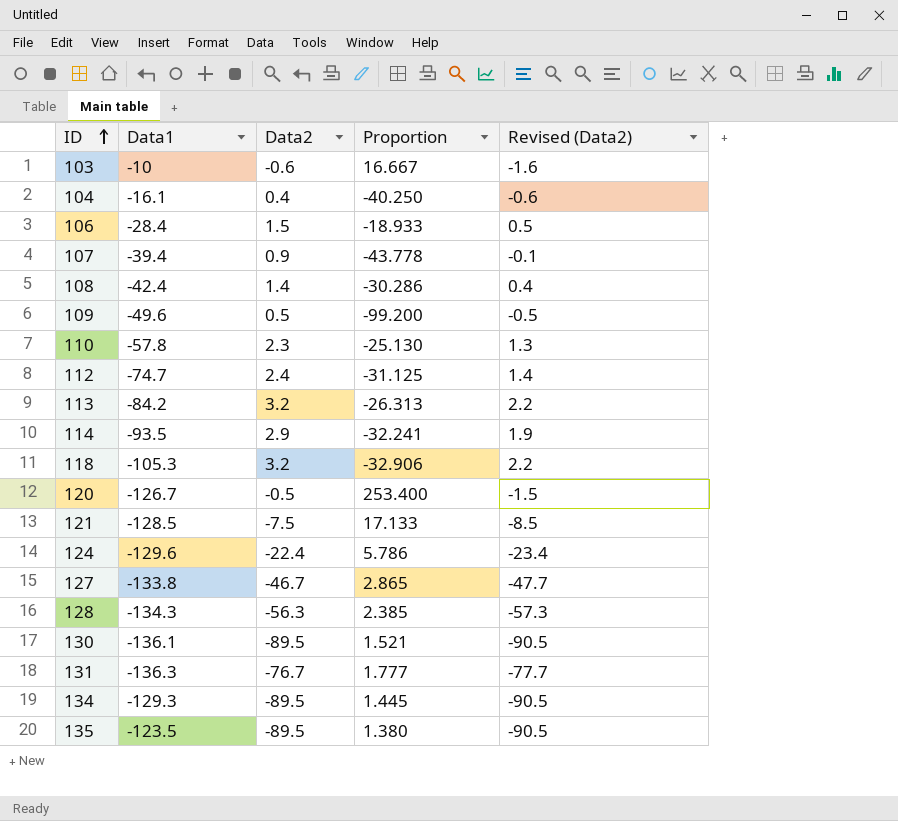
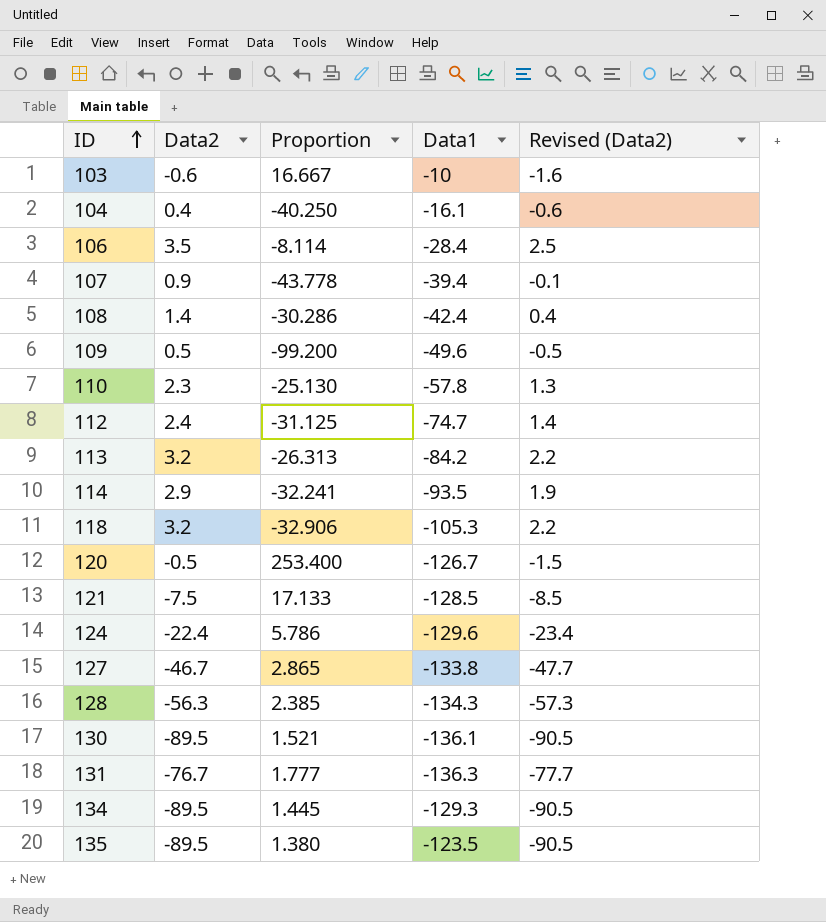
column Data1 | position: 2 -> 4
106 | Data2: 1.5 -> 3.5
106 | Proportion: -18.933 -> -8.114
106 | Revised (Data2): 0.5 -> 2.5

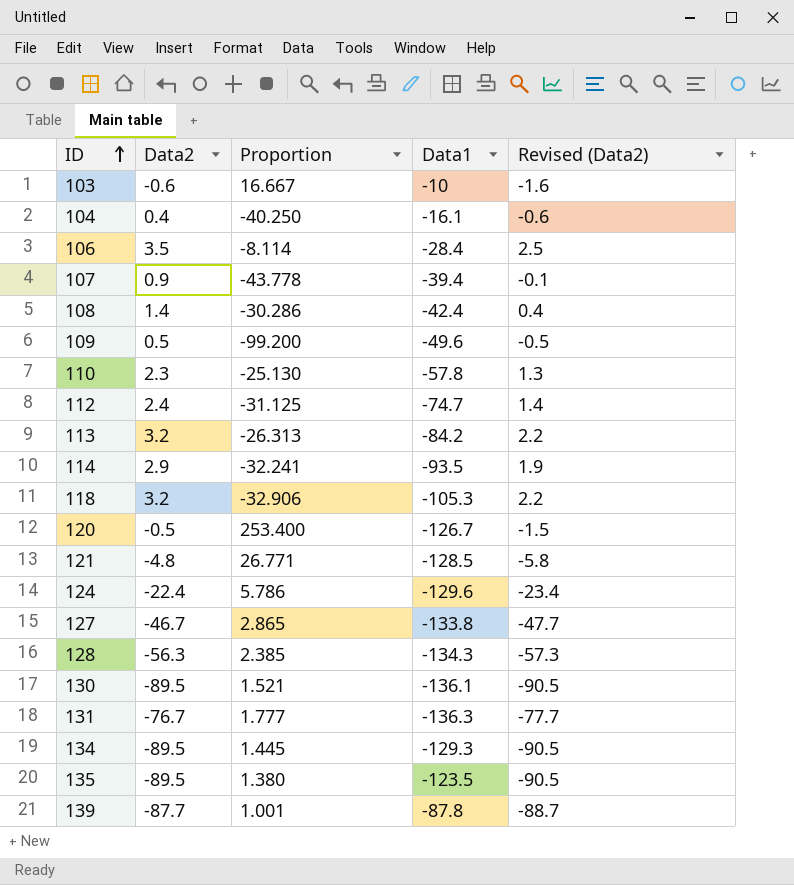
121 | Data2: -7.5 -> -4.8
121 | Proportion: 17.133 -> 26.771
121 | Revised (Data2): -8.5 -> -5.8
row 139: none -> -87.7 | 1.001 | -87.8 | -88.7

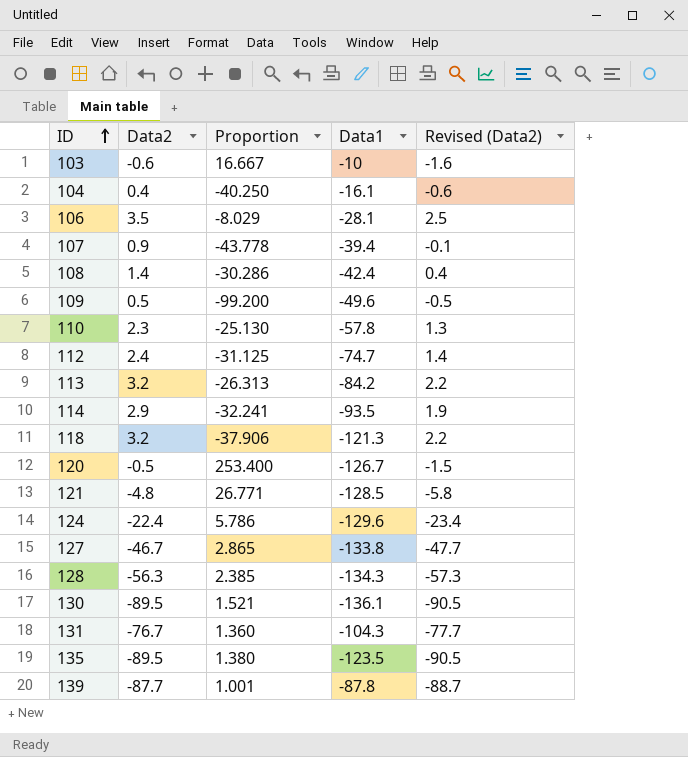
row 134: -89.5 | 1.445 | -129.3 | -90.5 -> none
106 | Proportion: -8.114 -> -8.029
106 | Data1: -28.4 -> -28.1
118 | Proportion: -32.906 -> -37.906
118 | Data1: -105.3 -> -121.3
131 | Proportion: 1.777 -> 1.360
131 | Data1: -136.3 -> -104.3

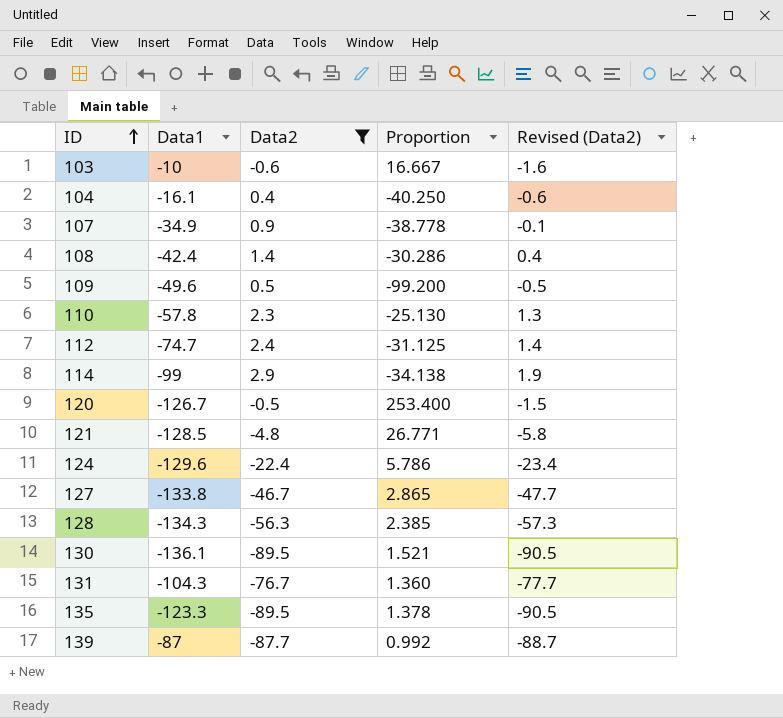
filter: none -> Data2 <= 2.9
column Data1 | position: 4 -> 2
107 | Data1: -39.4 -> -34.9
107 | Proportion: -43.778 -> -38.778
114 | Data1: -93.5 -> -99
114 | Proportion: -32.241 -> -34.138
135 | Data1: -123.5 -> -123.3
135 | Proportion: 1.380 -> 1.378
139 | Data1: -87.8 -> -87
139 | Proportion: 1.001 -> 0.992

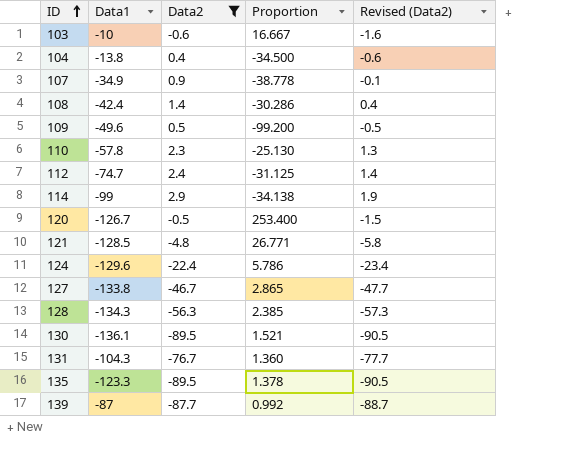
104 | Data1: -16.1 -> -13.8
104 | Proportion: -40.250 -> -34.500

